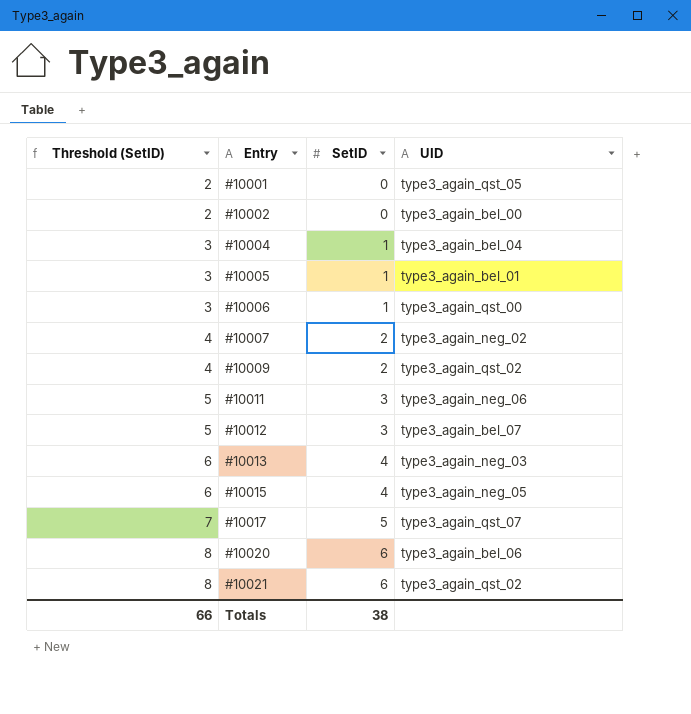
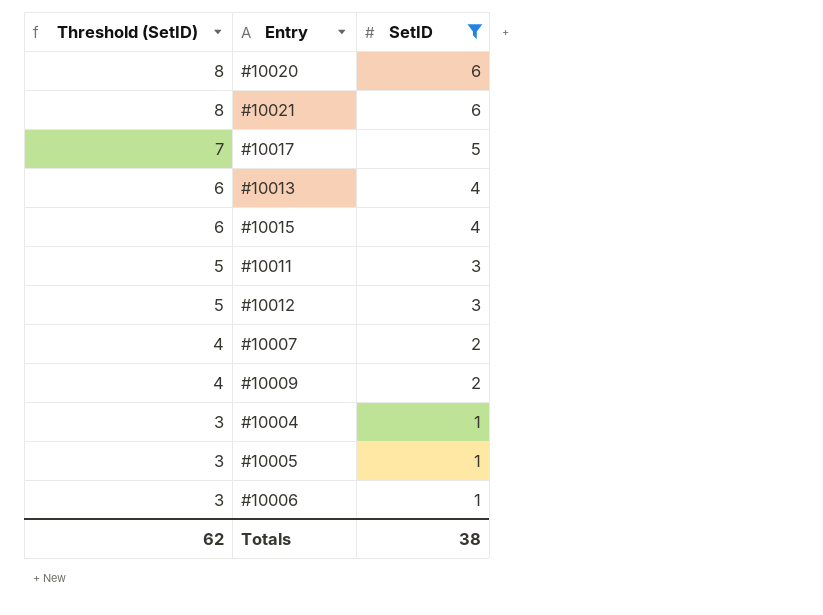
filter: none -> SetID != 0
row order: Threshold (SetID) ascending -> Threshold (SetID) descending
column UID | position: 4 -> none
Totals | Threshold (SetID): 66 -> 62

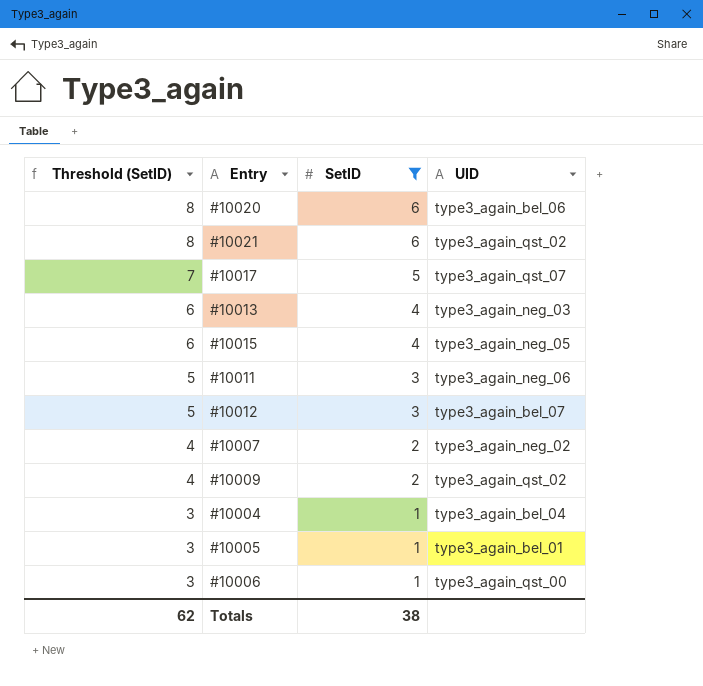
column UID | position: none -> 4

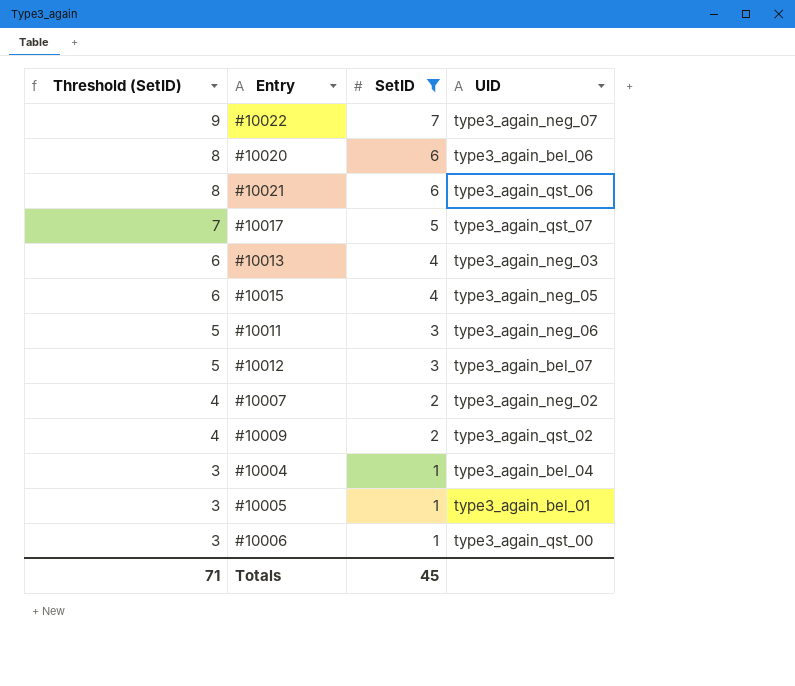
row #10022: none -> 9 | 7 | type3_again_neg_07
#10021 | UID: type3_again_qst_02 -> type3_again_qst_06
Totals | Threshold (SetID): 62 -> 71
Totals | SetID: 38 -> 45

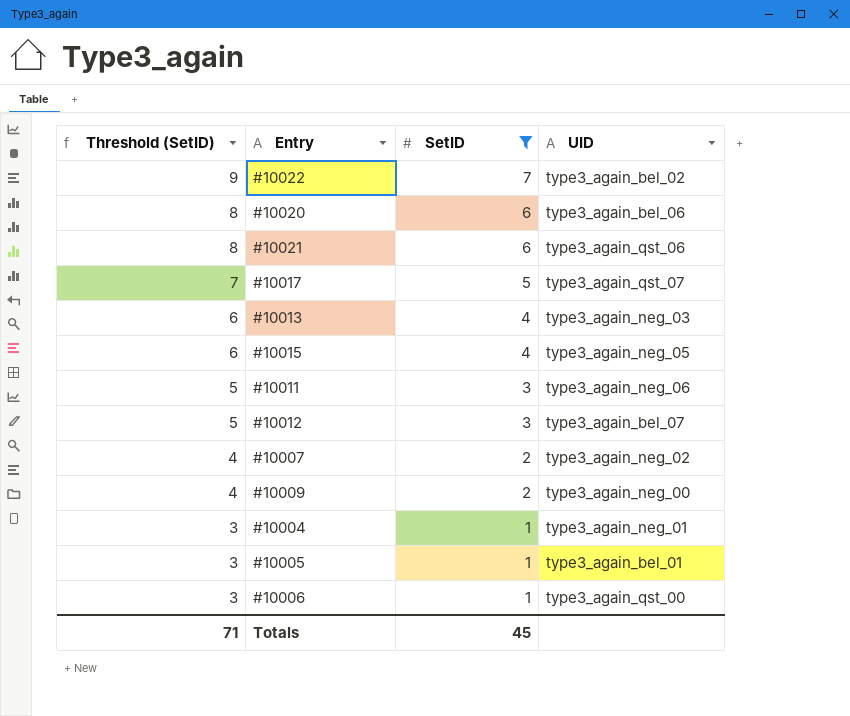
#10022 | UID: type3_again_neg_07 -> type3_again_bel_02
#10009 | UID: type3_again_qst_02 -> type3_again_neg_00
#10004 | UID: type3_again_bel_04 -> type3_again_neg_01

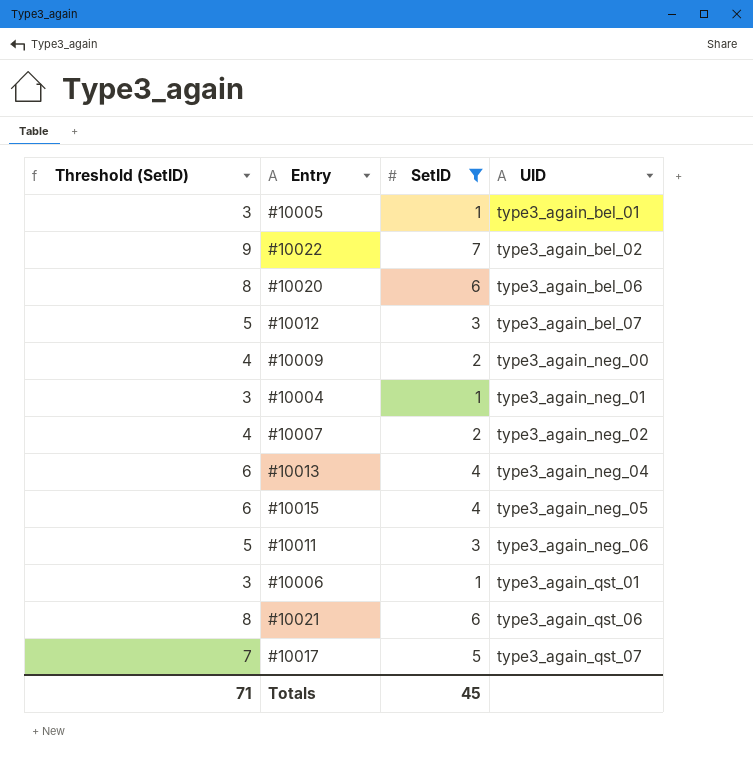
row order: Threshold (SetID) descending -> UID ascending
#10013 | UID: type3_again_neg_03 -> type3_again_neg_04
#10006 | UID: type3_again_qst_00 -> type3_again_qst_01

